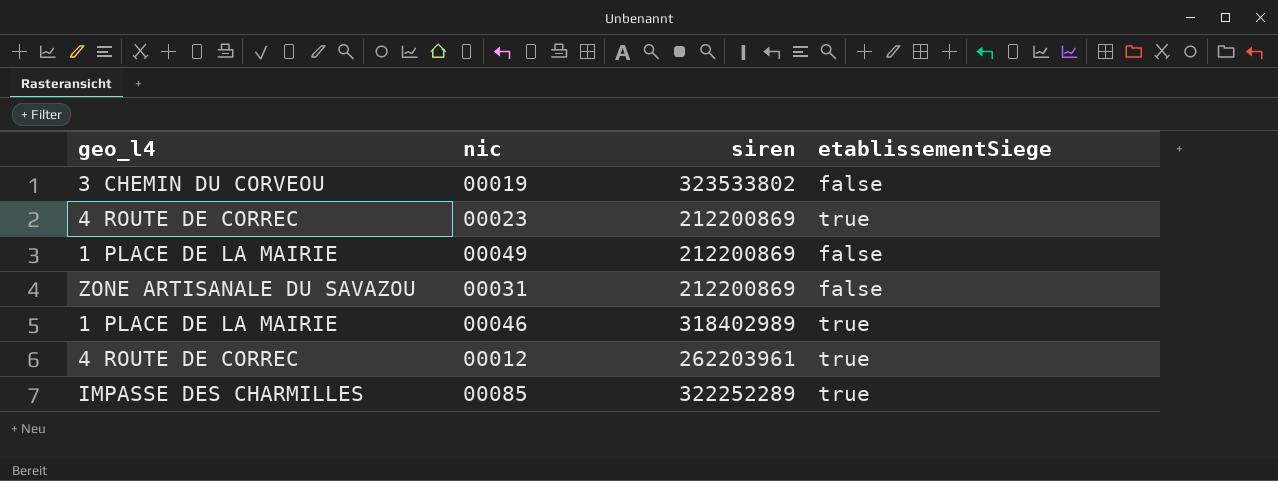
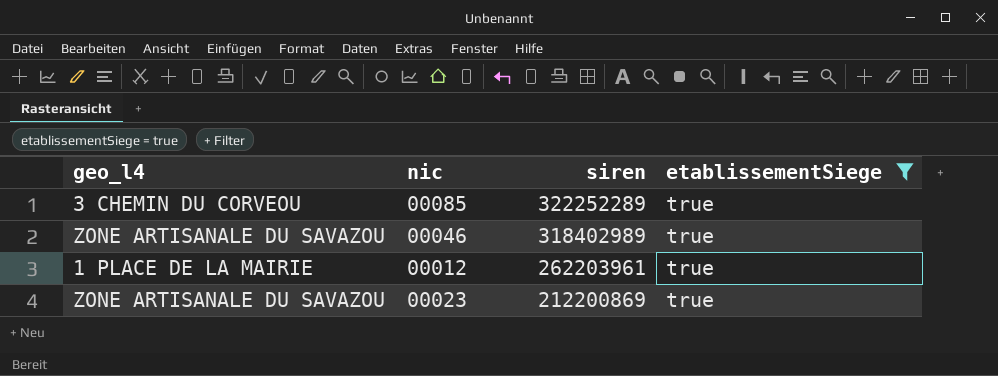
filter: none -> etablissementSiege = true
row order: none -> siren descending
00085 | geo_l4: IMPASSE DES CHARMILLES -> 3 CHEMIN DU CORVEOU
00046 | geo_l4: 1 PLACE DE LA MAIRIE -> ZONE ARTISANALE DU SAVAZOU
00012 | geo_l4: 4 ROUTE DE CORREC -> 1 PLACE DE LA MAIRIE
00023 | geo_l4: 4 ROUTE DE CORREC -> ZONE ARTISANALE DU SAVAZOU

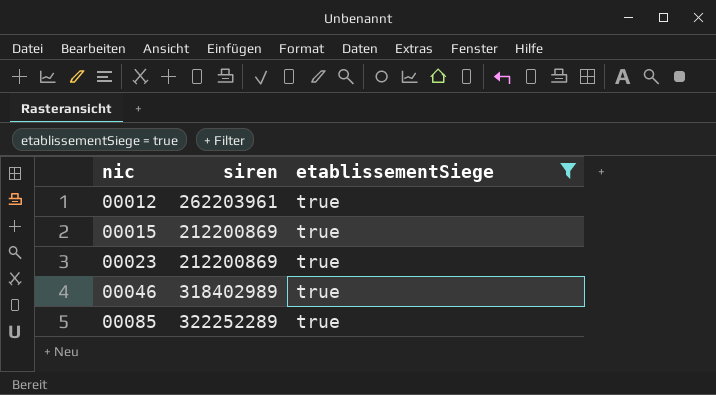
row order: siren descending -> nic ascending
column geo_l4 | position: 1 -> none
row 00015: none -> 212200869 | true

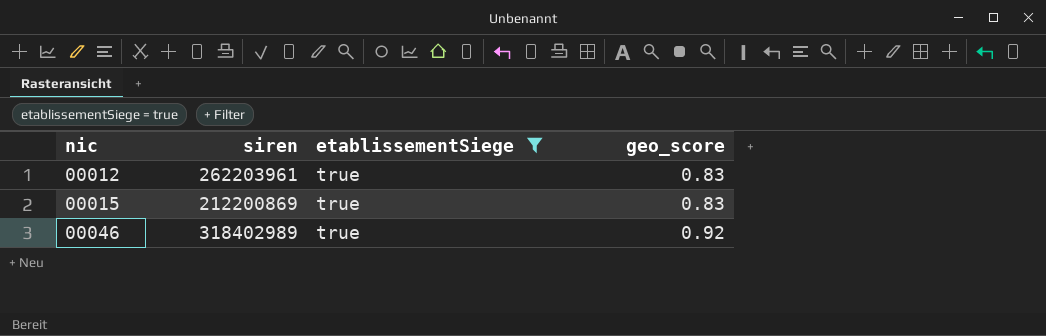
column geo_score | position: none -> 4
row 00023: 212200869 | true -> none
row 00085: 322252289 | true -> none

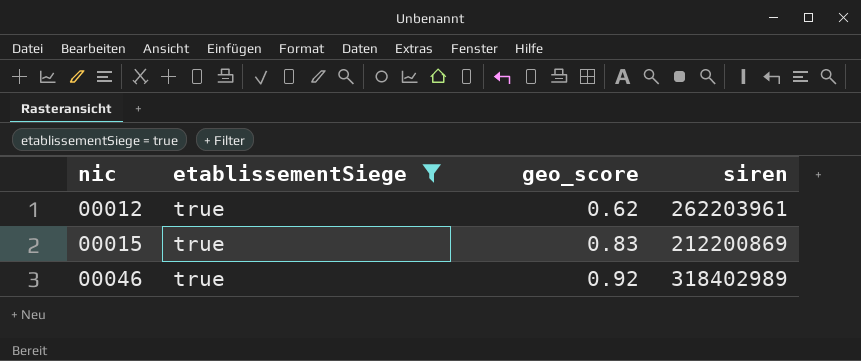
column siren | position: 2 -> 4
00012 | geo_score: 0.83 -> 0.62

